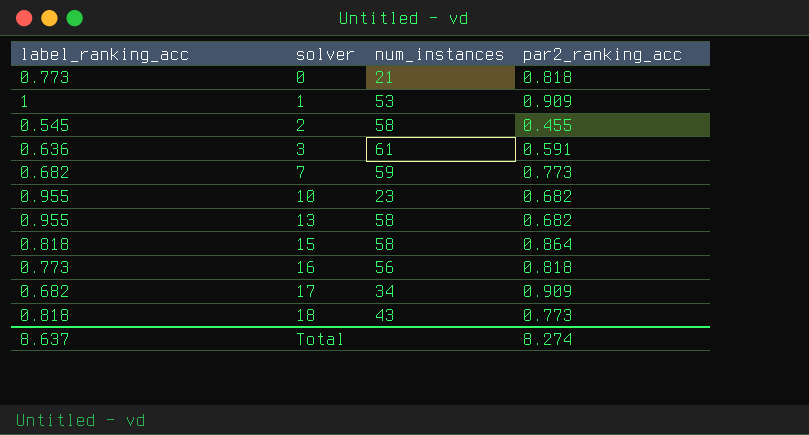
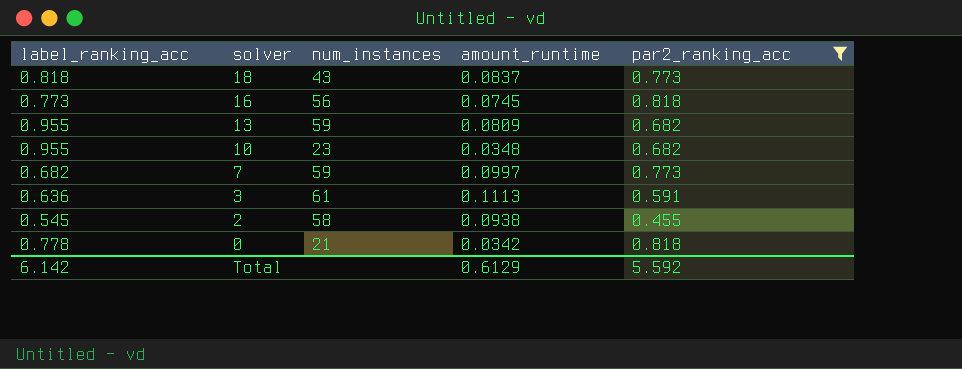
filter: none -> par2_ranking_acc <= 0.818
row order: solver ascending -> solver descending
column amount_runtime | position: none -> 4
13 | num_instances: 58 -> 59
0 | label_ranking_acc: 0.773 -> 0.778
Total | label_ranking_acc: 8.637 -> 6.142
Total | par2_ranking_acc: 8.274 -> 5.592

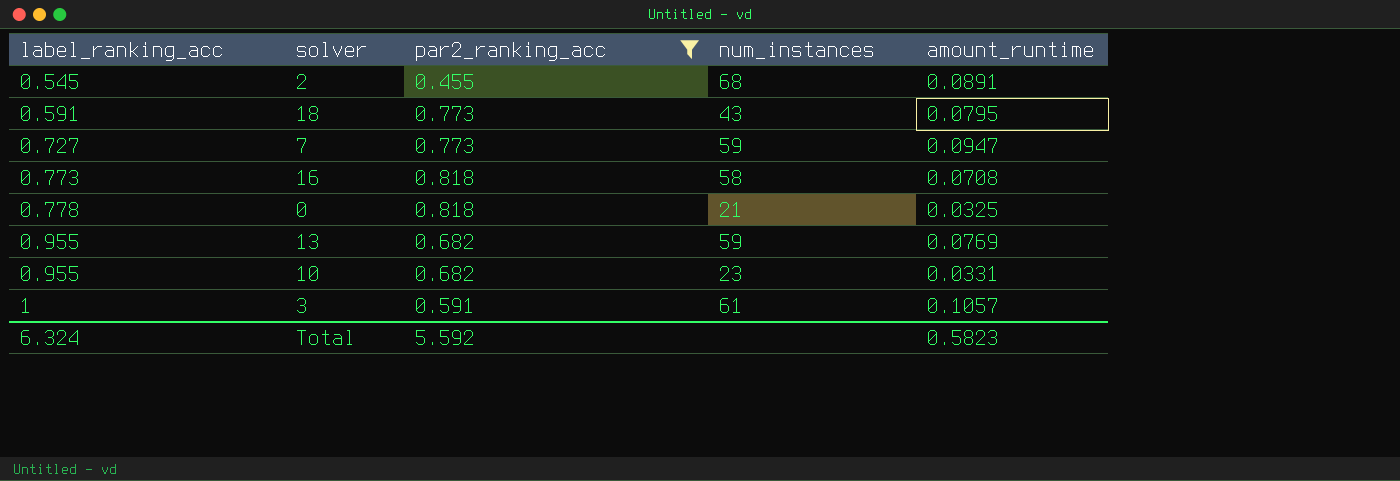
row order: solver descending -> label_ranking_acc ascending
column par2_ranking_acc | position: 5 -> 3
2 | num_instances: 58 -> 68
2 | amount_runtime: 0.0938 -> 0.0891
18 | label_ranking_acc: 0.818 -> 0.591
18 | amount_runtime: 0.0837 -> 0.0795
7 | label_ranking_acc: 0.682 -> 0.727
7 | amount_runtime: 0.0997 -> 0.0947
16 | num_instances: 56 -> 58
16 | amount_runtime: 0.0745 -> 0.0708
0 | amount_runtime: 0.0342 -> 0.0325
13 | amount_runtime: 0.0809 -> 0.0769
10 | amount_runtime: 0.0348 -> 0.0331
3 | label_ranking_acc: 0.636 -> 1
3 | amount_runtime: 0.1113 -> 0.1057
Total | label_ranking_acc: 6.142 -> 6.324
Total | amount_runtime: 0.6129 -> 0.5823

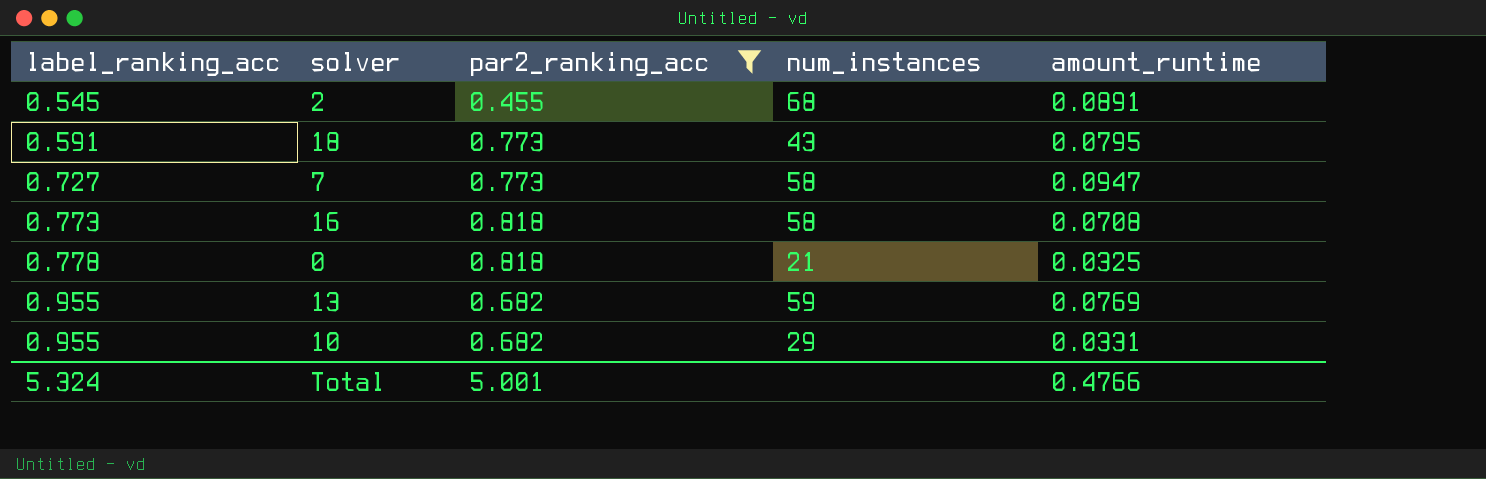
row 3: 1 | 0.591 | 61 | 0.1057 -> none
7 | num_instances: 59 -> 58
10 | num_instances: 23 -> 29
Total | label_ranking_acc: 6.324 -> 5.324
Total | par2_ranking_acc: 5.592 -> 5.001
Total | amount_runtime: 0.5823 -> 0.4766

